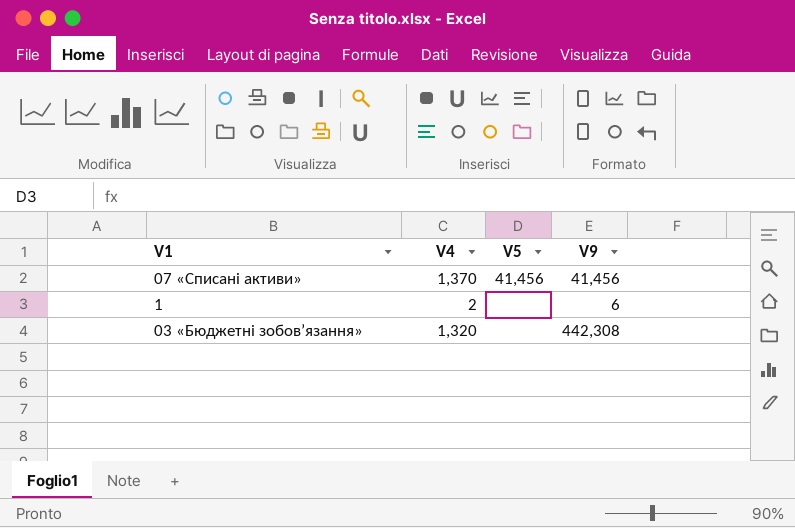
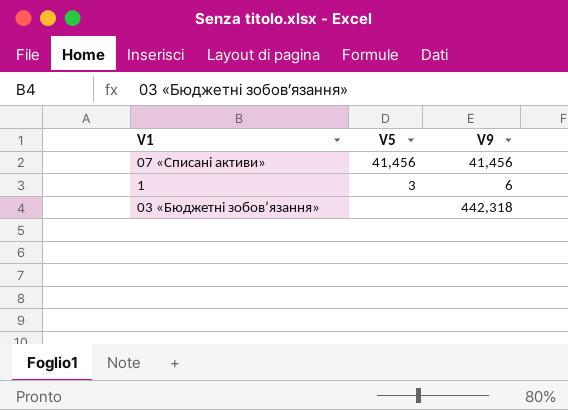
column V4 | position: 2 -> none
1 | V5: none -> 3
03 «Бюджетні зобов’язання» | V9: 442,308 -> 442,318

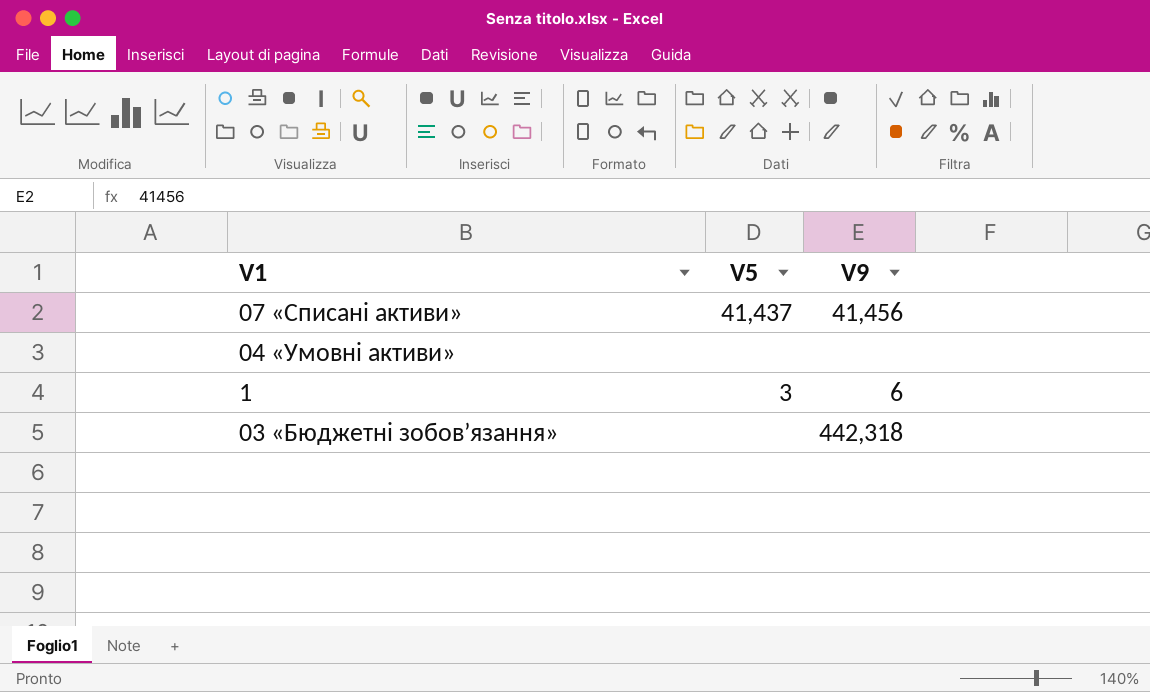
07 «Списані активи» | V5: 41,456 -> 41,437
row 04 «Умовні активи»: none -> none | none

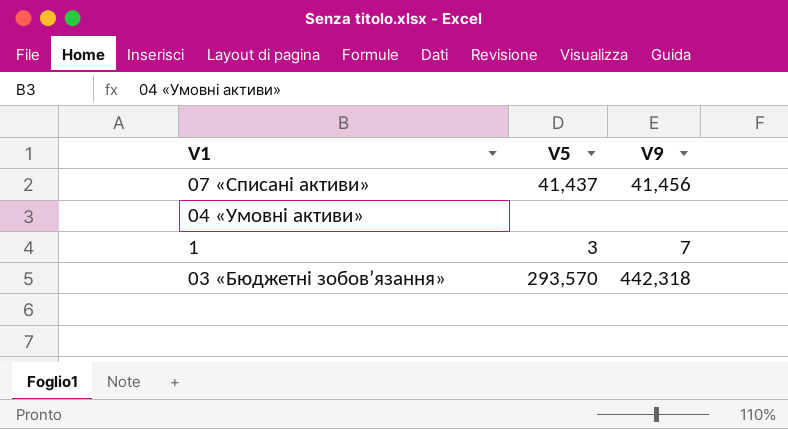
1 | V9: 6 -> 7
03 «Бюджетні зобов’язання» | V5: none -> 293,570

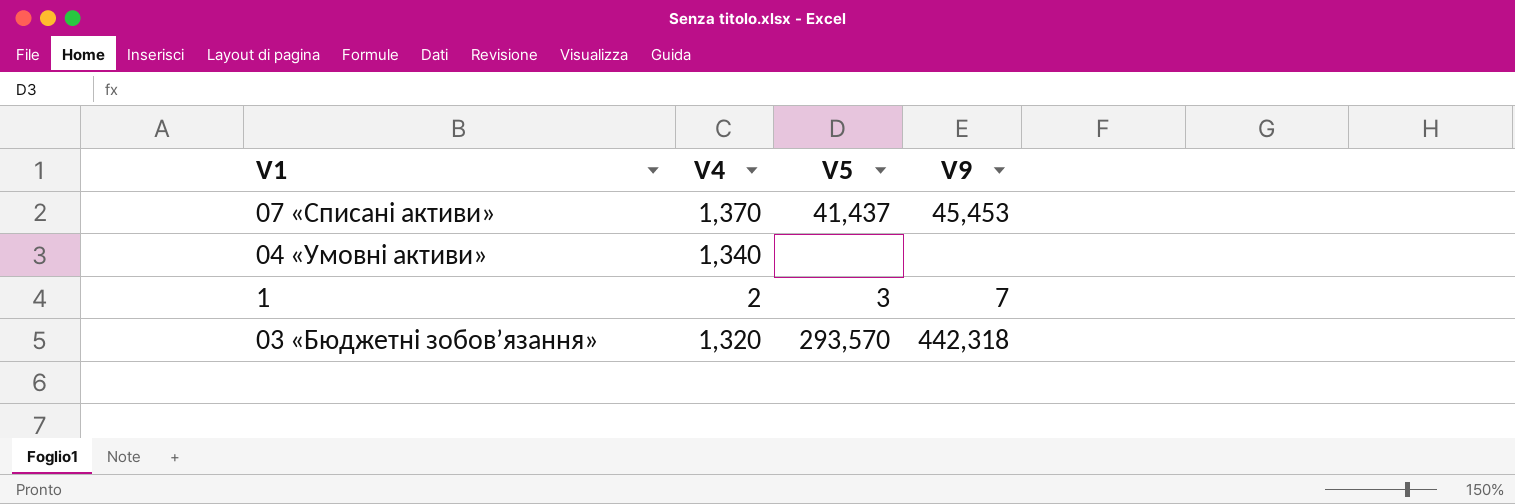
column V4 | position: none -> 2
07 «Списані активи» | V9: 41,456 -> 45,453

